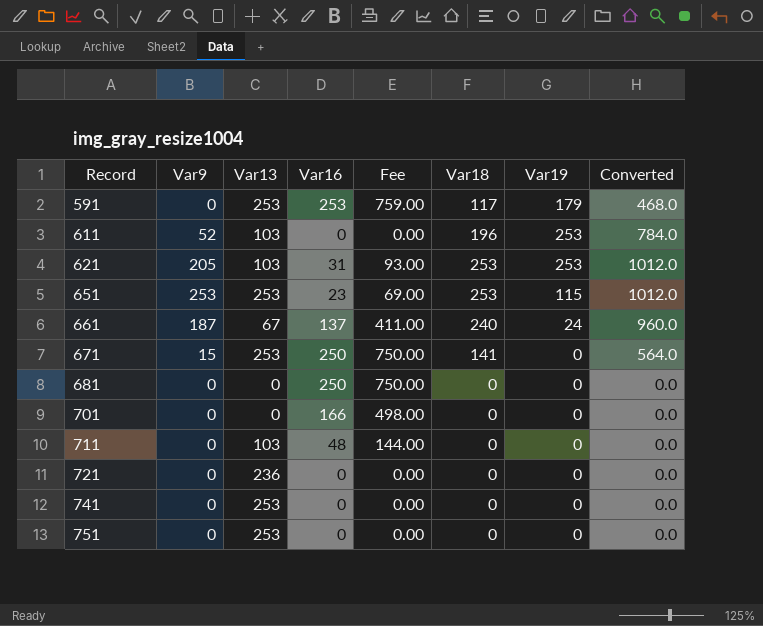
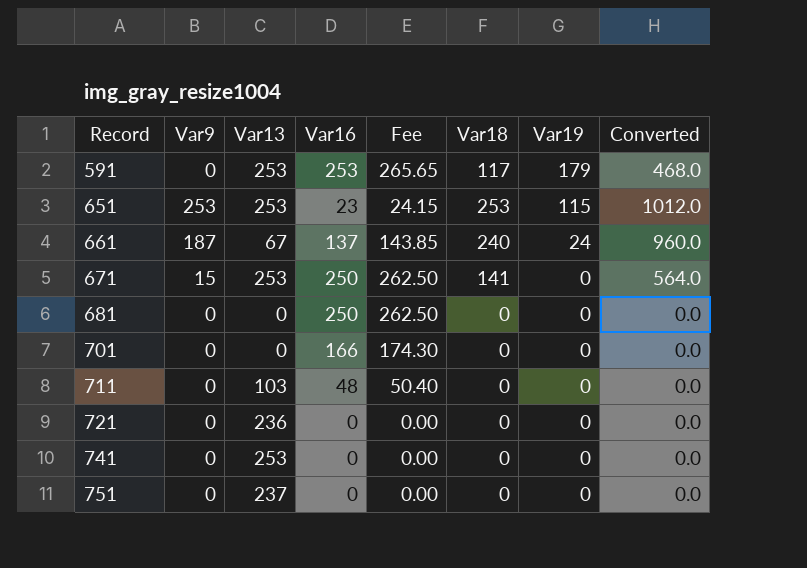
column Fee | formula: [Var16] * 3 -> [Var16] * 1.05
row 611: 52 | 103 | 0 | 0.00 | 196 | 253 | 784.0 -> none
row 621: 205 | 103 | 31 | 93.00 | 253 | 253 | 1012.0 -> none
751 | Var13: 253 -> 237

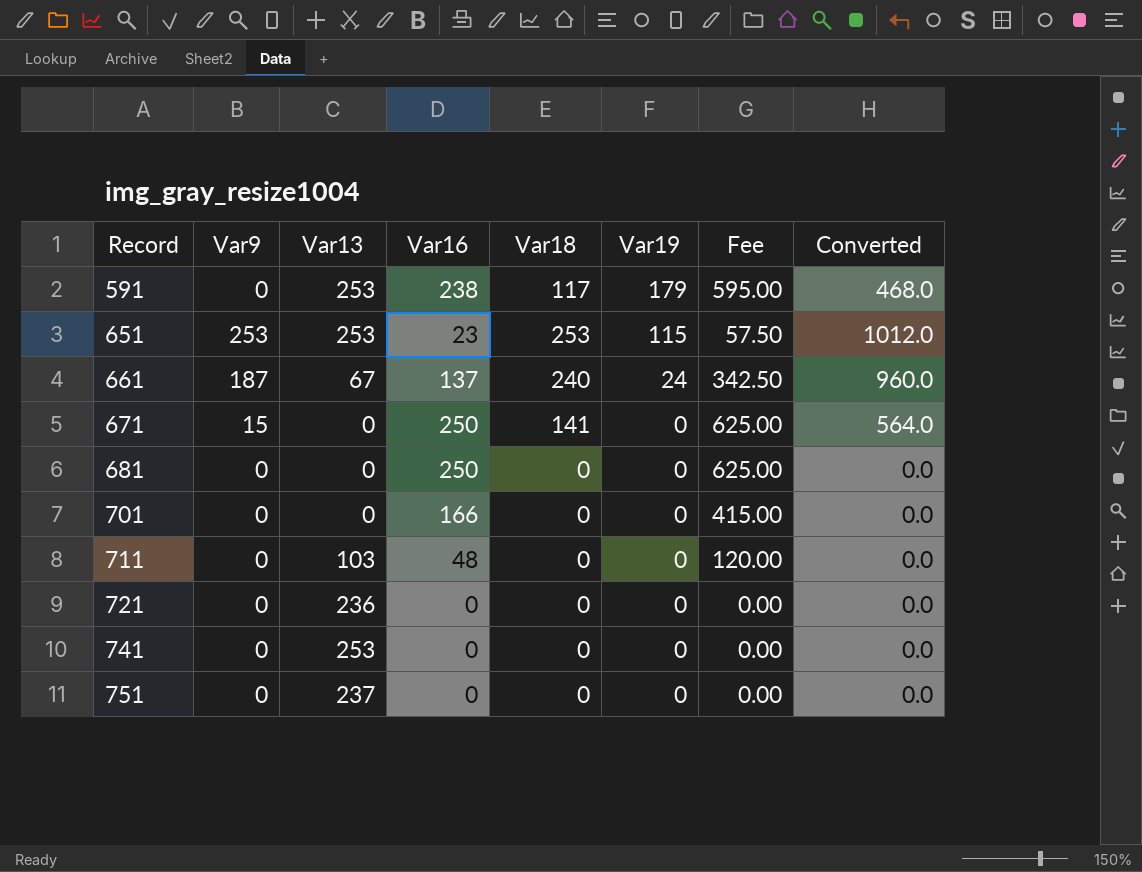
column Fee | formula: [Var16] * 1.05 -> [Var16] * 2.5
column Fee | position: 5 -> 7
591 | Var16: 253 -> 238
671 | Var13: 253 -> 0

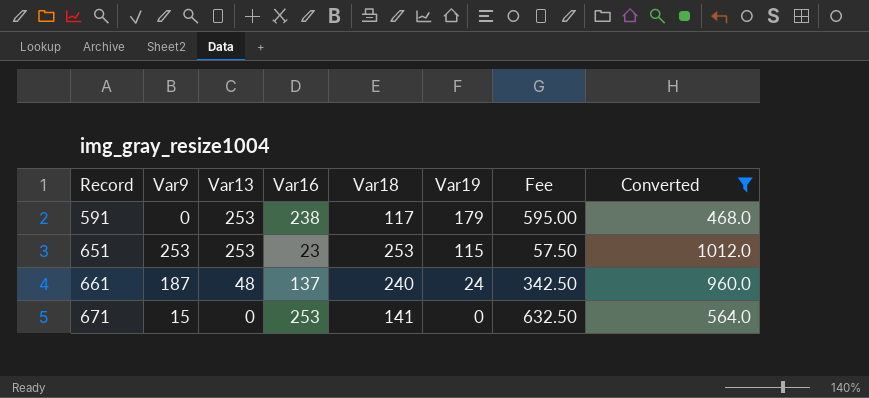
filter: none -> Converted != 0.0
661 | Var13: 67 -> 48
671 | Var16: 250 -> 253
671 | Fee: 625.00 -> 632.50

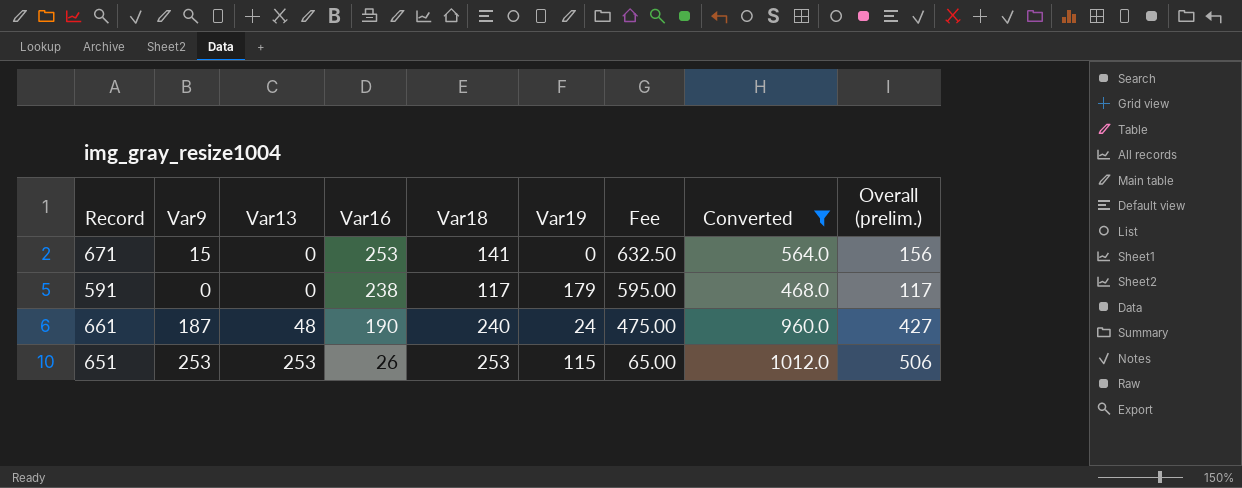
row order: Record ascending -> Var13 ascending
column Overall (prelim.) | formula: none -> [Var9] + [Var18]
591 | Var13: 253 -> 0
661 | Var16: 137 -> 190
661 | Fee: 342.50 -> 475.00
651 | Var16: 23 -> 26
651 | Fee: 57.50 -> 65.00

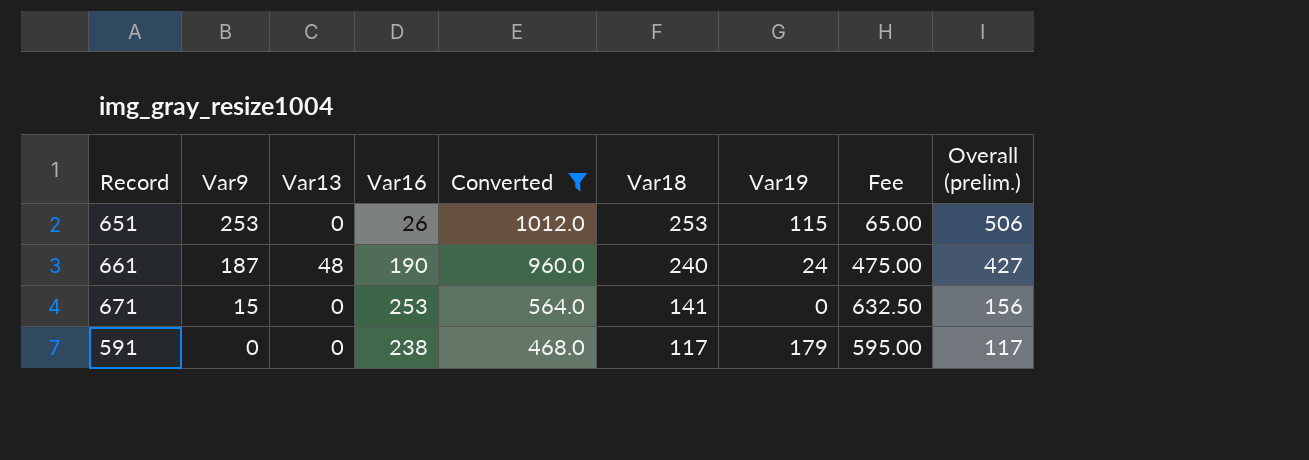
row order: Var13 ascending -> Var9 descending
column Converted | position: 8 -> 5
651 | Var13: 253 -> 0

